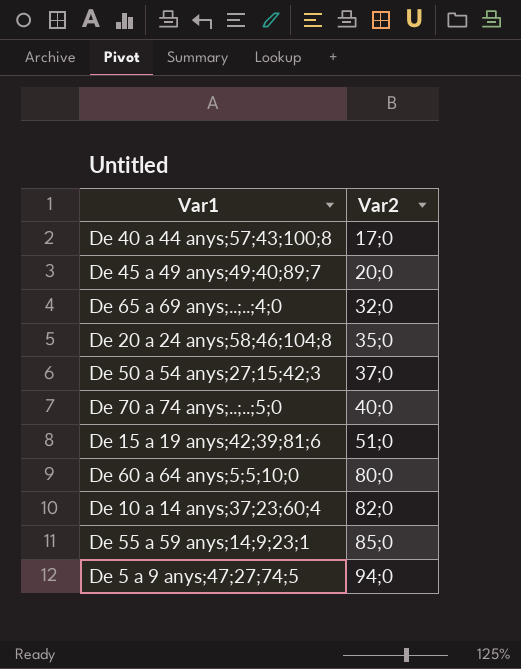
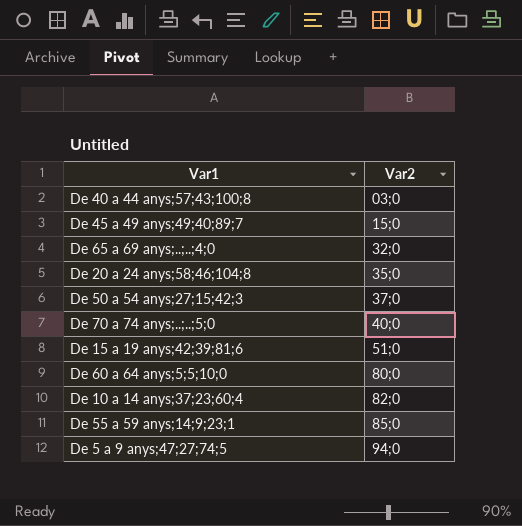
De 40 a 44 anys;57;43;100;8 | Var2: 17;0 -> 03;0
De 45 a 49 anys;49;40;89;7 | Var2: 20;0 -> 15;0

